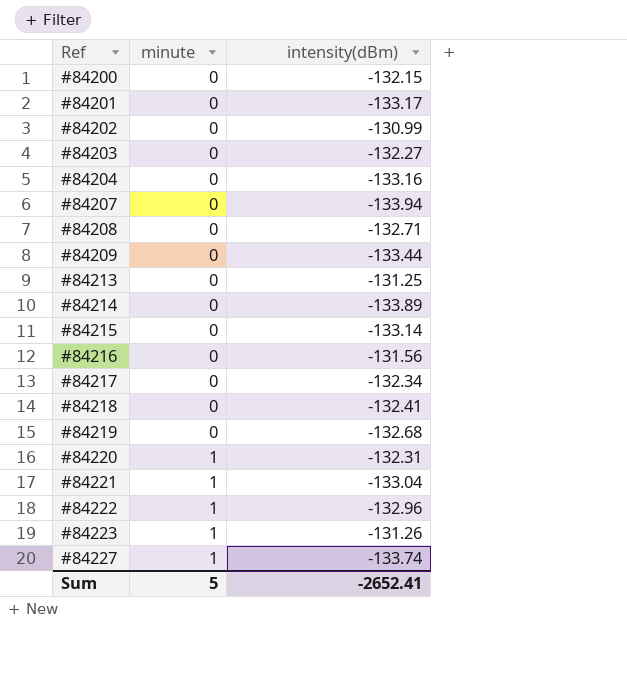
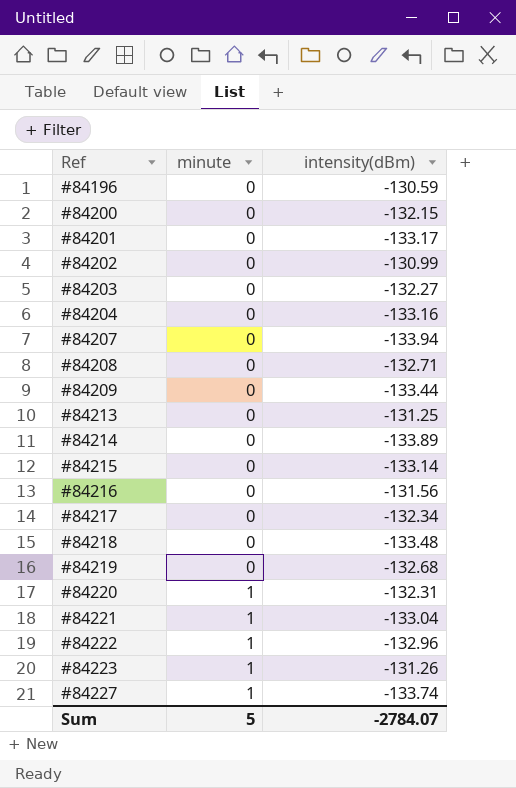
row #84196: none -> 0 | -130.59
#84218 | intensity(dBm): -132.41 -> -133.48
Sum | intensity(dBm): -2652.41 -> -2784.07

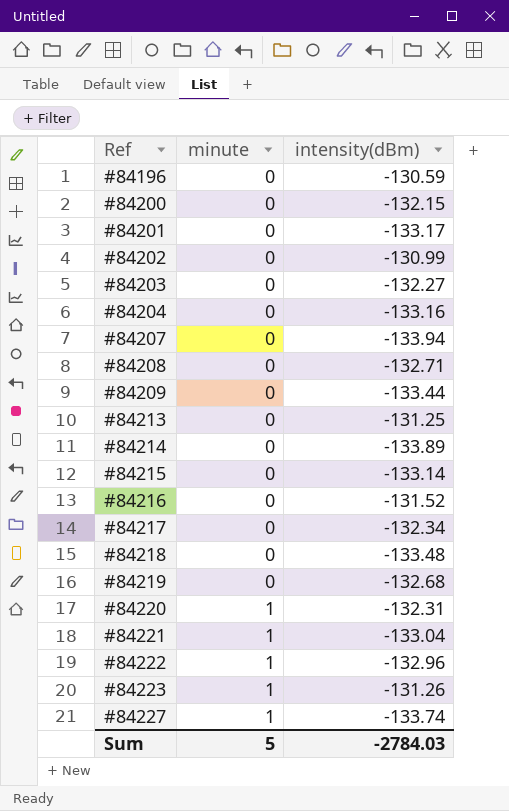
#84216 | intensity(dBm): -131.56 -> -131.52
Sum | intensity(dBm): -2784.07 -> -2784.03

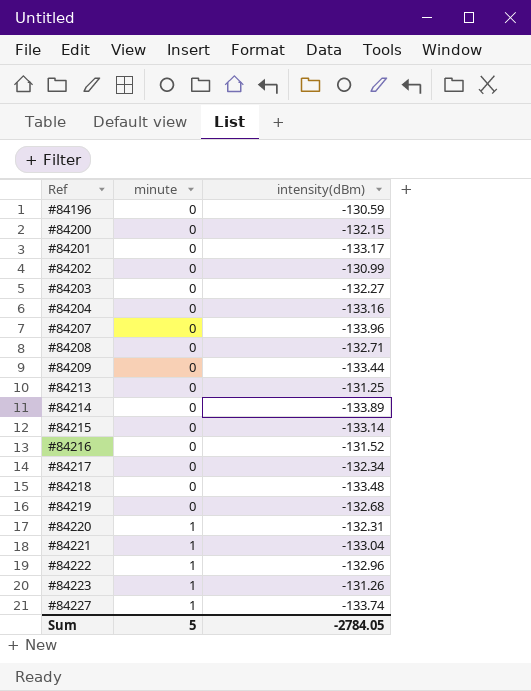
#84207 | intensity(dBm): -133.94 -> -133.96
Sum | intensity(dBm): -2784.03 -> -2784.05

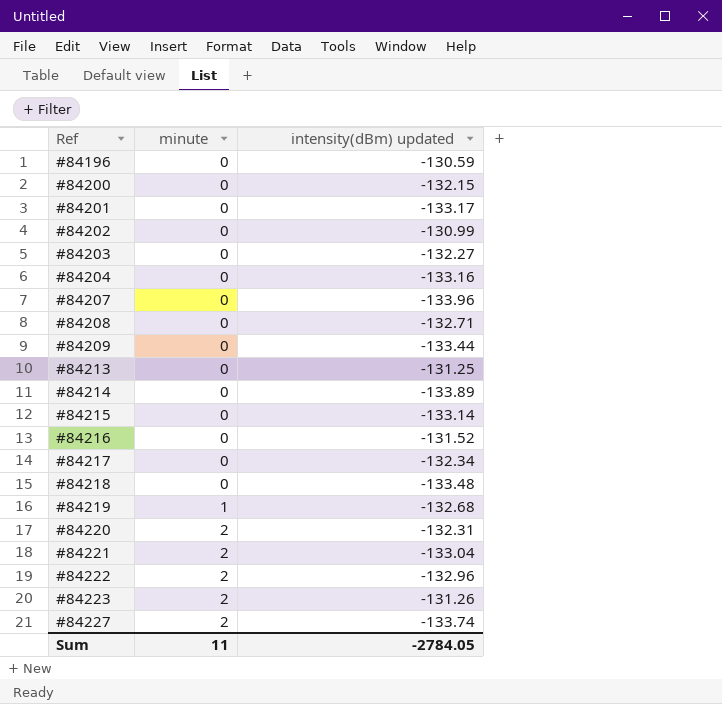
column name: intensity(dBm) -> intensity(dBm) updated
#84219 | minute: 0 -> 1
#84220 | minute: 1 -> 2
#84221 | minute: 1 -> 2
#84222 | minute: 1 -> 2
#84223 | minute: 1 -> 2
#84227 | minute: 1 -> 2
Sum | minute: 5 -> 11

